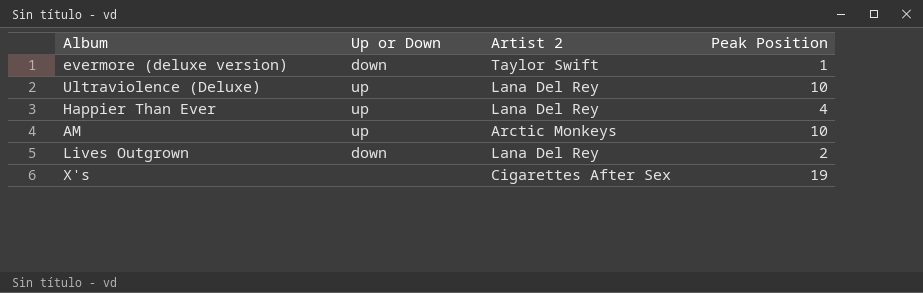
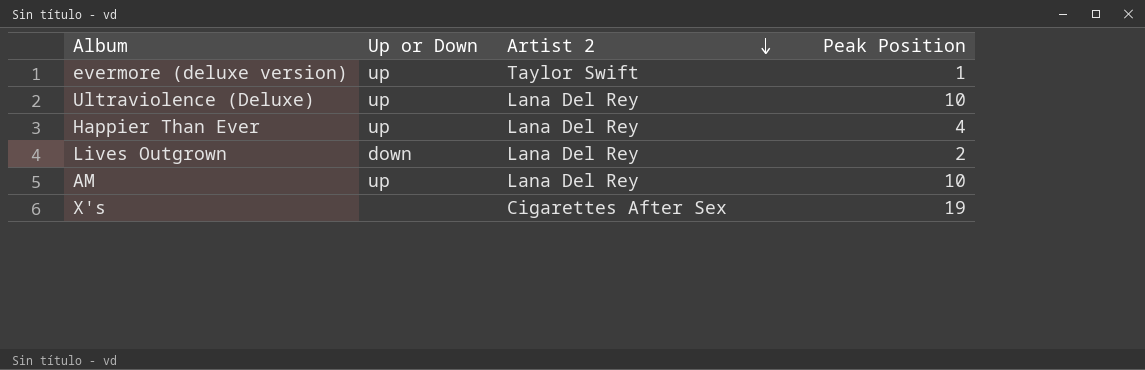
row order: none -> Artist 2 descending
evermore (deluxe version) | Up or Down: down -> up
AM | Artist 2: Arctic Monkeys -> Lana Del Rey

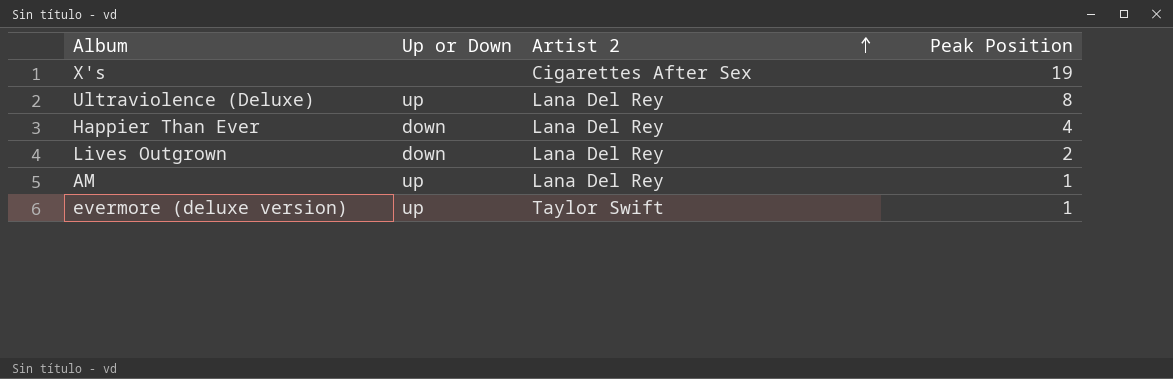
row order: Artist 2 descending -> Artist 2 ascending
Ultraviolence (Deluxe) | Peak Position: 10 -> 8
Happier Than Ever | Up or Down: up -> down
AM | Peak Position: 10 -> 1

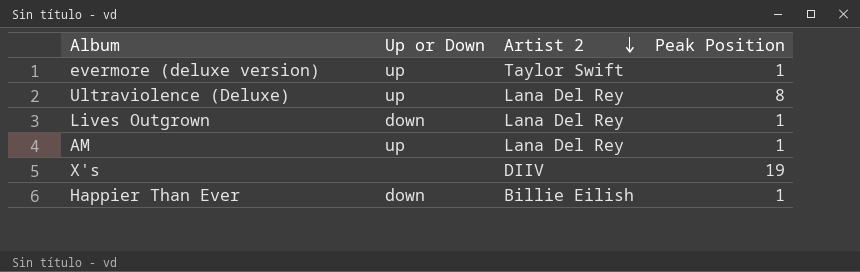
row order: Artist 2 ascending -> Artist 2 descending
Lives Outgrown | Peak Position: 2 -> 1
X's | Artist 2: Cigarettes After Sex -> DIIV
Happier Than Ever | Artist 2: Lana Del Rey -> Billie Eilish
Happier Than Ever | Peak Position: 4 -> 1

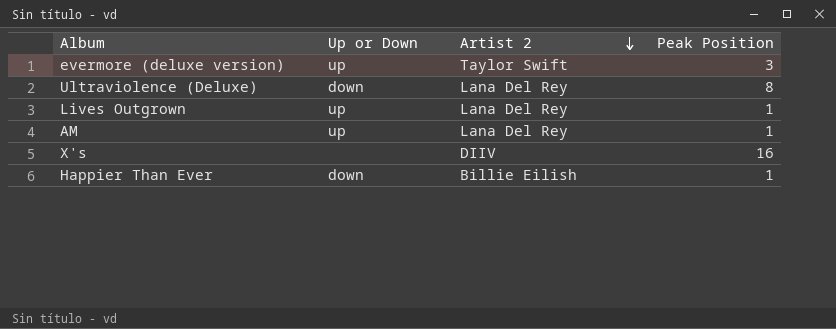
evermore (deluxe version) | Peak Position: 1 -> 3
Ultraviolence (Deluxe) | Up or Down: up -> down
Lives Outgrown | Up or Down: down -> up
X's | Peak Position: 19 -> 16

